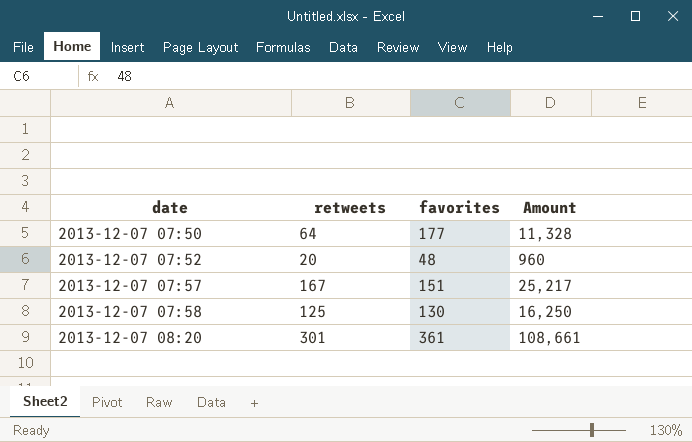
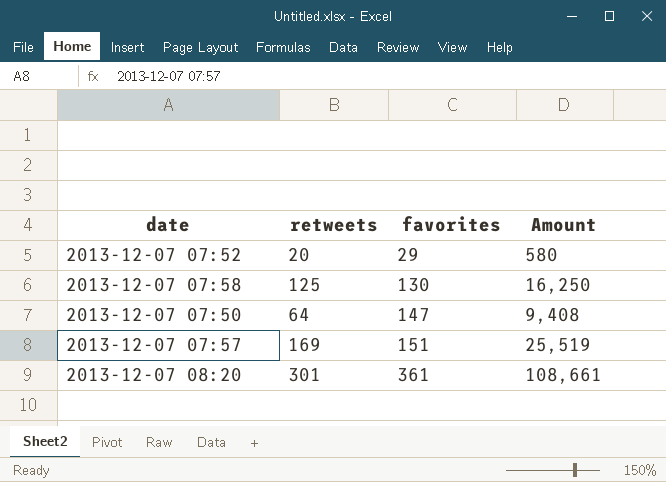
row order: date ascending -> favorites ascending
2013-12-07 07:52 | favorites: 48 -> 29
2013-12-07 07:52 | Amount: 960 -> 580
2013-12-07 07:50 | favorites: 177 -> 147
2013-12-07 07:50 | Amount: 11,328 -> 9,408
2013-12-07 07:57 | retweets: 167 -> 169
2013-12-07 07:57 | Amount: 25,217 -> 25,519

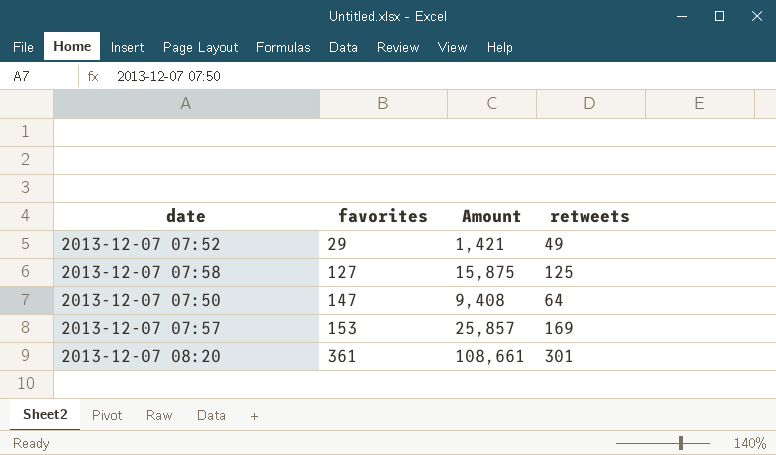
column retweets | position: 2 -> 4
2013-12-07 07:52 | Amount: 580 -> 1,421
2013-12-07 07:52 | retweets: 20 -> 49
2013-12-07 07:58 | favorites: 130 -> 127
2013-12-07 07:58 | Amount: 16,250 -> 15,875
2013-12-07 07:57 | favorites: 151 -> 153
2013-12-07 07:57 | Amount: 25,519 -> 25,857

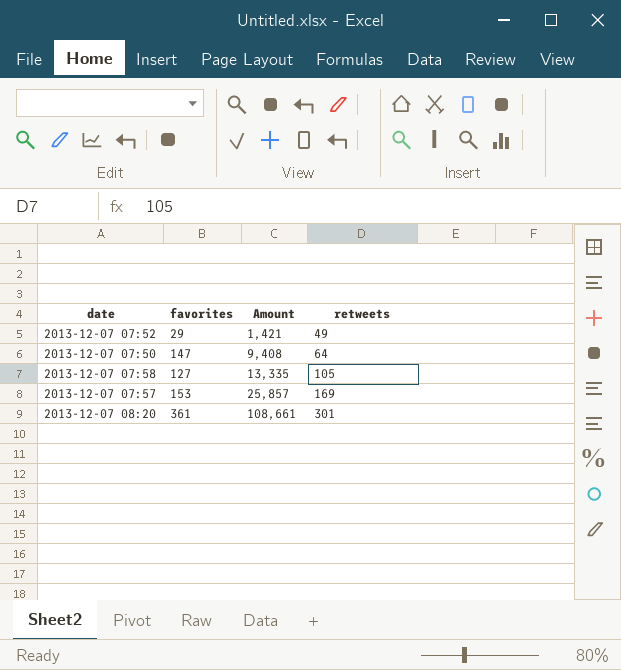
row order: favorites ascending -> Amount ascending
2013-12-07 07:58 | Amount: 15,875 -> 13,335
2013-12-07 07:58 | retweets: 125 -> 105

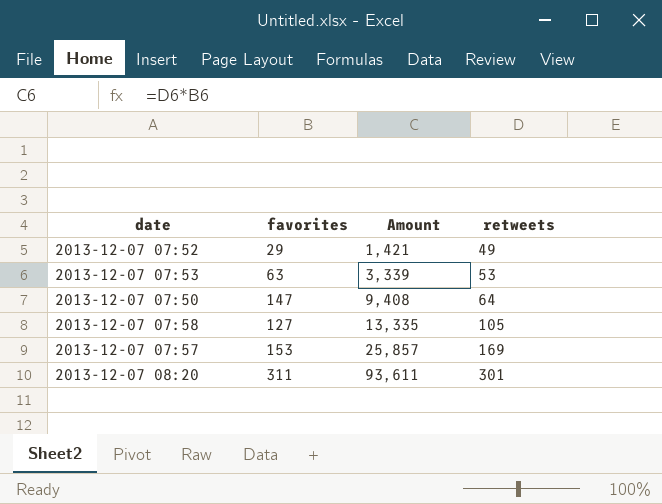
row 2013-12-07 07:53: none -> 63 | 3,339 | 53
2013-12-07 08:20 | favorites: 361 -> 311
2013-12-07 08:20 | Amount: 108,661 -> 93,611

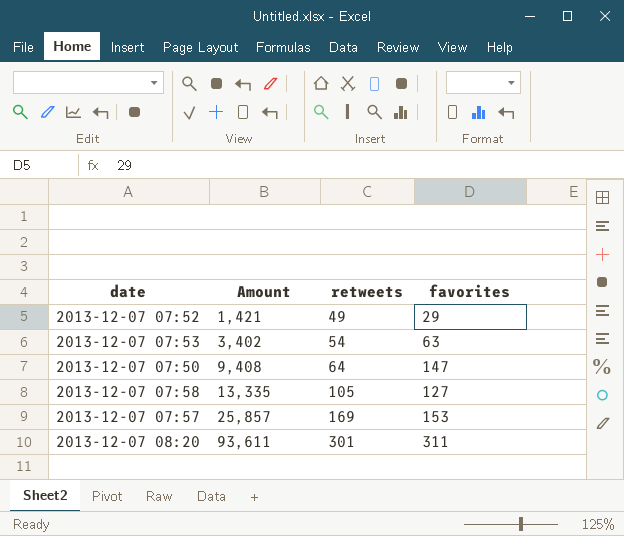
column favorites | position: 2 -> 4
2013-12-07 07:53 | Amount: 3,339 -> 3,402
2013-12-07 07:53 | retweets: 53 -> 54

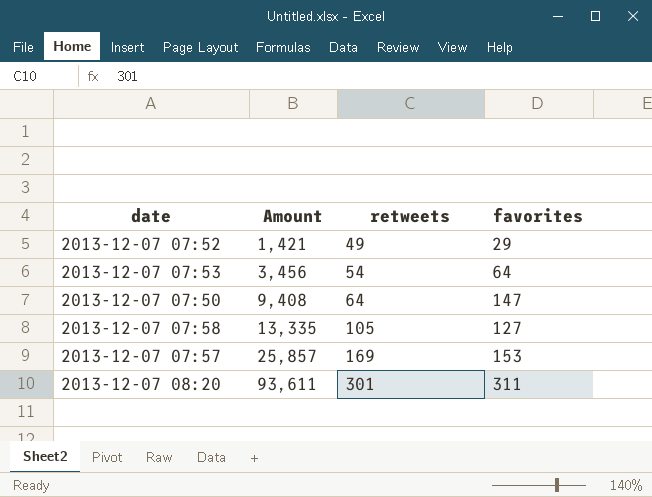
2013-12-07 07:53 | Amount: 3,402 -> 3,456
2013-12-07 07:53 | favorites: 63 -> 64

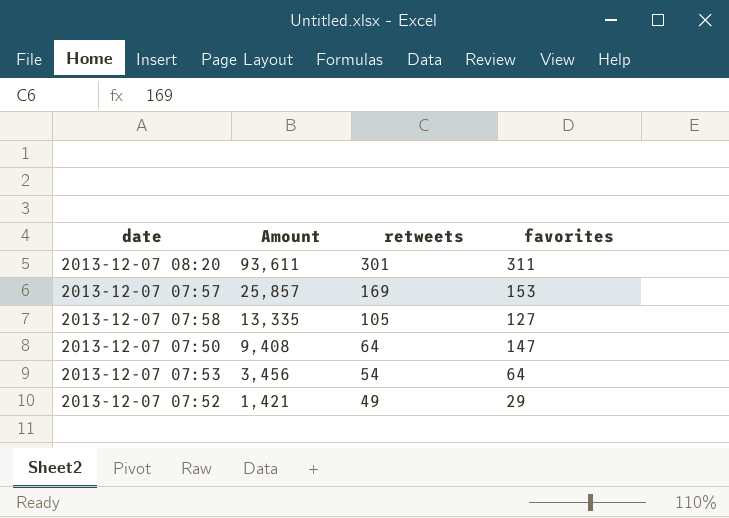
row order: Amount ascending -> Amount descending

